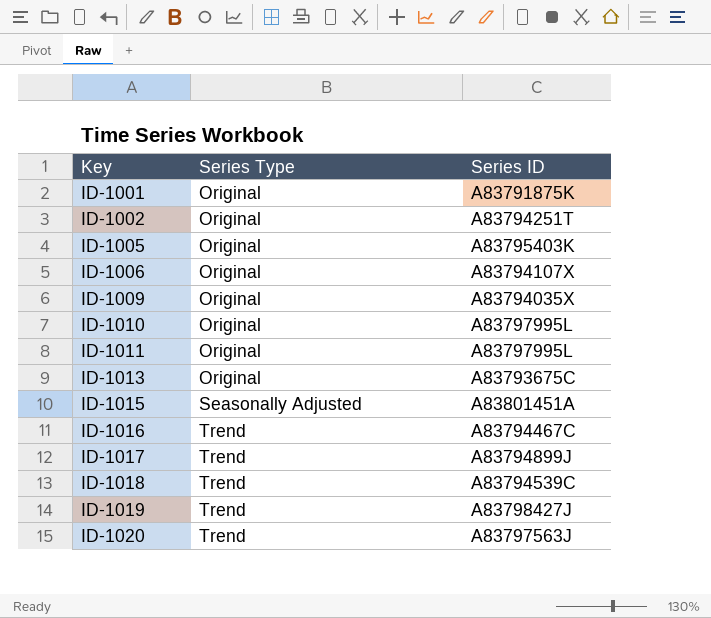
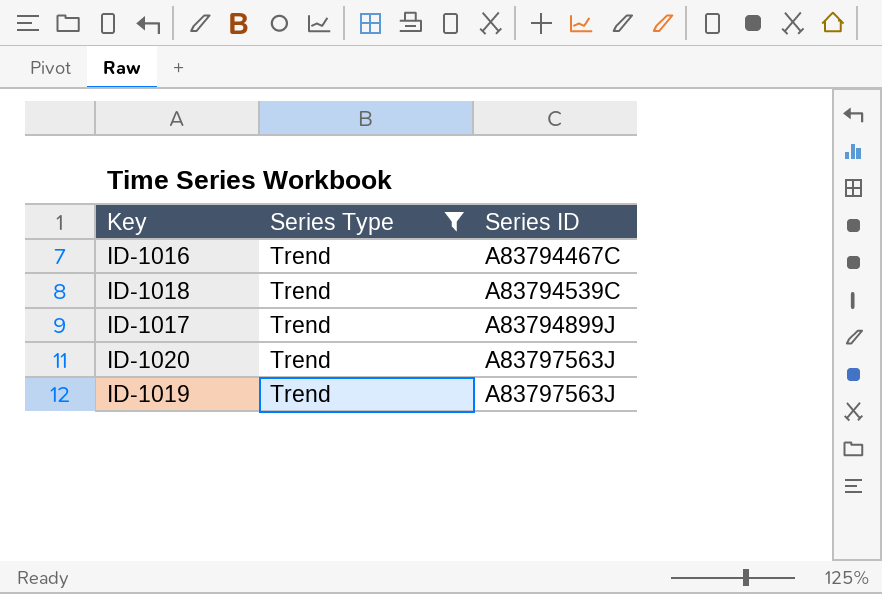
filter: none -> Series Type = Trend
row order: Key ascending -> Series ID ascending
ID-1019 | Series ID: A83798427J -> A83797563J

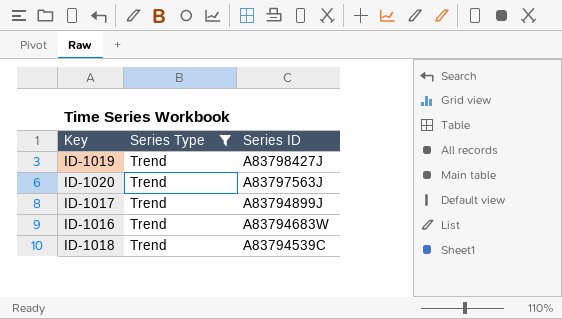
row order: Series ID ascending -> Series ID descending
ID-1019 | Series ID: A83797563J -> A83798427J
ID-1016 | Series ID: A83794467C -> A83794683W

